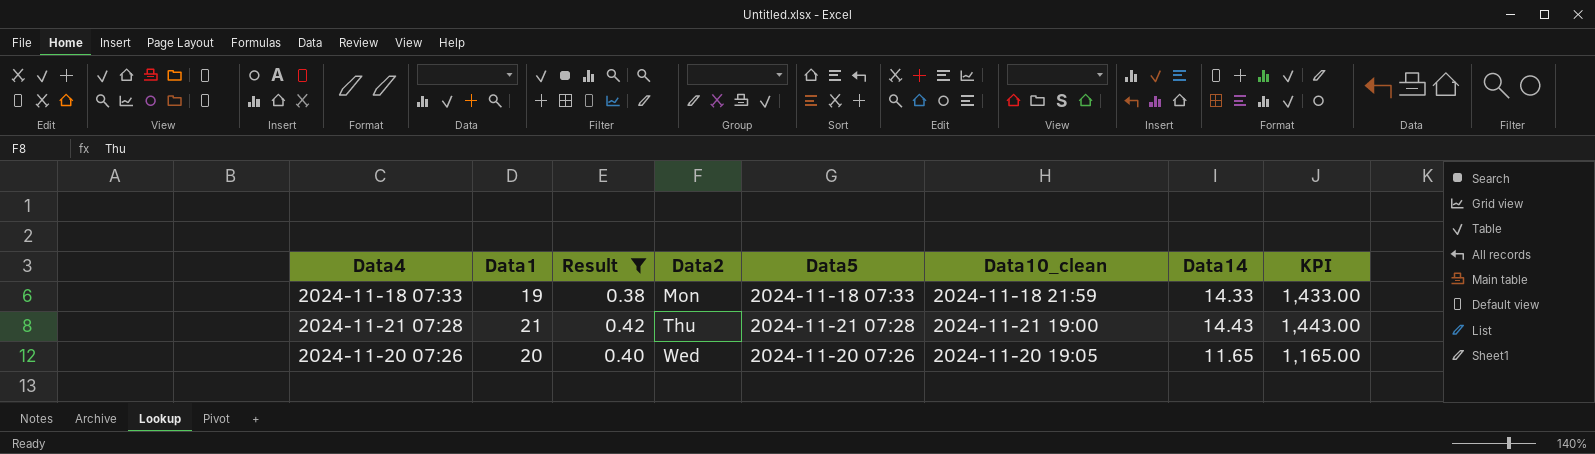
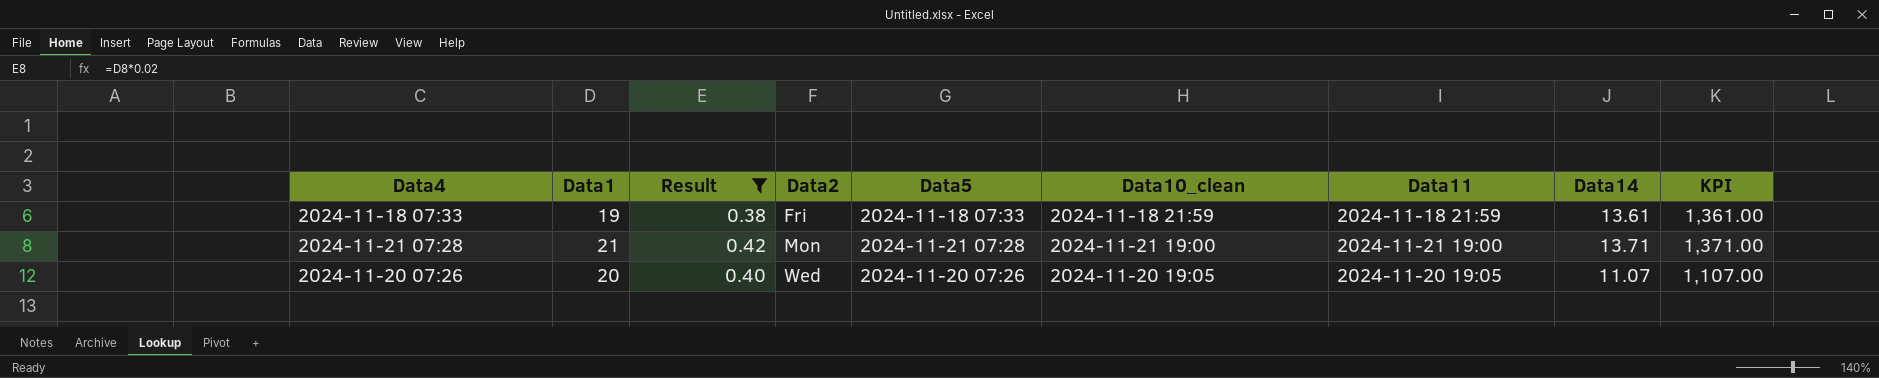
column Data11 | position: none -> 7
2024-11-18 07:33 | Data2: Mon -> Fri
2024-11-18 07:33 | Data14: 14.33 -> 13.61
2024-11-18 07:33 | KPI: 1,433.00 -> 1,361.00
2024-11-21 07:28 | Data2: Thu -> Mon
2024-11-21 07:28 | Data14: 14.43 -> 13.71
2024-11-21 07:28 | KPI: 1,443.00 -> 1,371.00
2024-11-20 07:26 | Data14: 11.65 -> 11.07
2024-11-20 07:26 | KPI: 1,165.00 -> 1,107.00

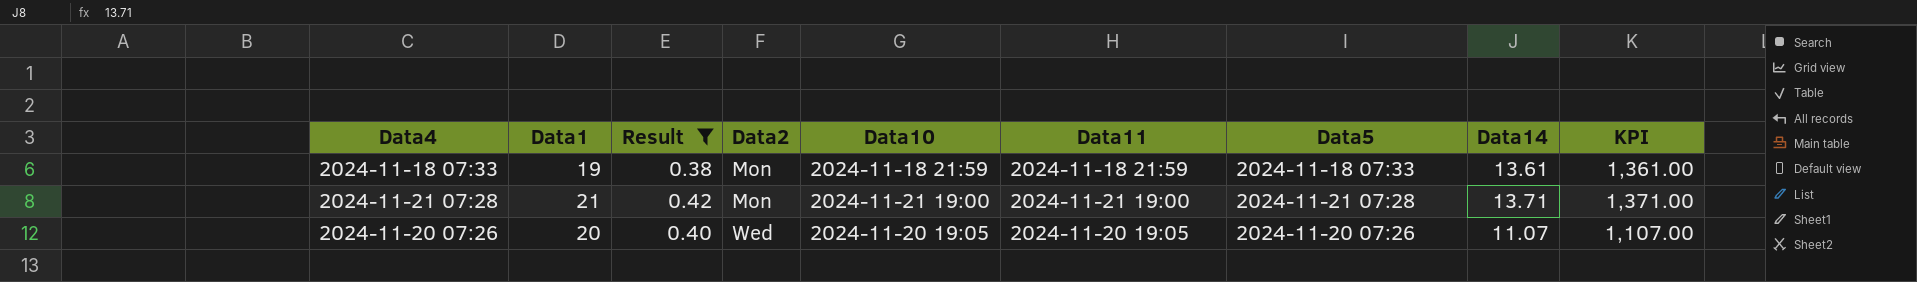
column name: Data10_clean -> Data10
column Data5 | position: 5 -> 7
2024-11-18 07:33 | Data2: Fri -> Mon

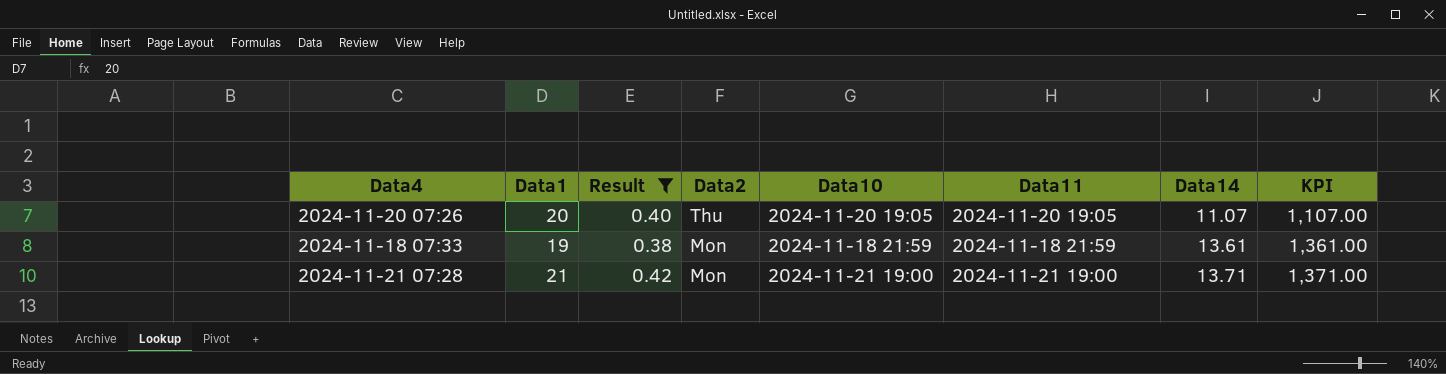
row order: Data2 ascending -> Data2 descending
column Data5 | position: 7 -> none
2024-11-20 07:26 | Data2: Wed -> Thu

